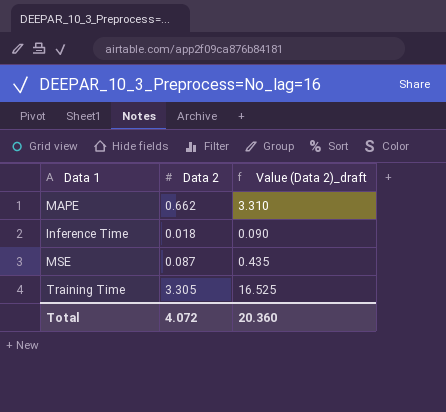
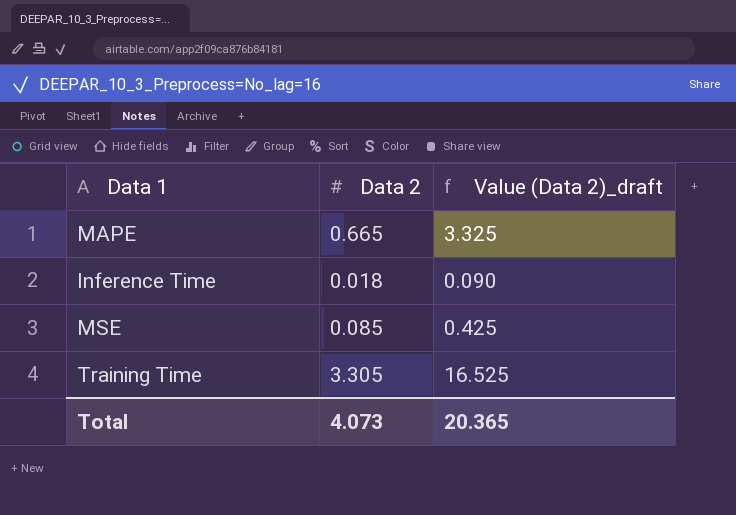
MAPE | Data 2: 0.662 -> 0.665
MAPE | Value (Data 2)_draft: 3.310 -> 3.325
MSE | Data 2: 0.087 -> 0.085
MSE | Value (Data 2)_draft: 0.435 -> 0.425
Total | Data 2: 4.072 -> 4.073
Total | Value (Data 2)_draft: 20.360 -> 20.365

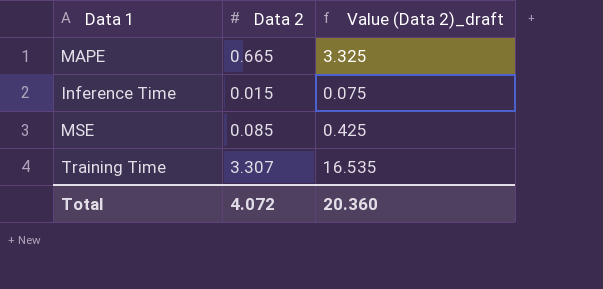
Inference Time | Data 2: 0.018 -> 0.015
Inference Time | Value (Data 2)_draft: 0.090 -> 0.075
Training Time | Data 2: 3.305 -> 3.307
Training Time | Value (Data 2)_draft: 16.525 -> 16.535
Total | Data 2: 4.073 -> 4.072
Total | Value (Data 2)_draft: 20.365 -> 20.360

